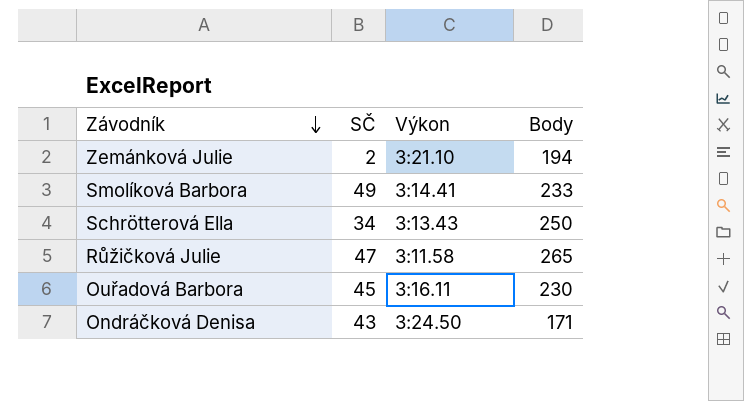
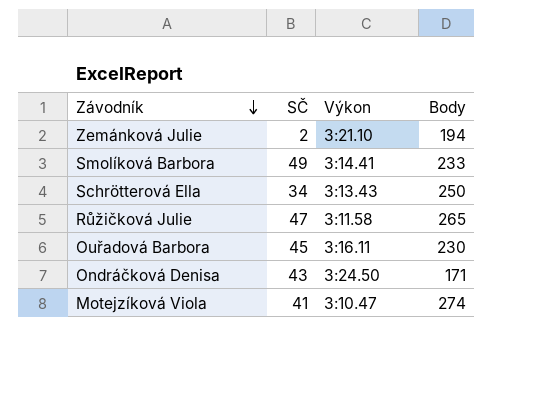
row Motejzíková Viola: none -> 41 | 3:10.47 | 274

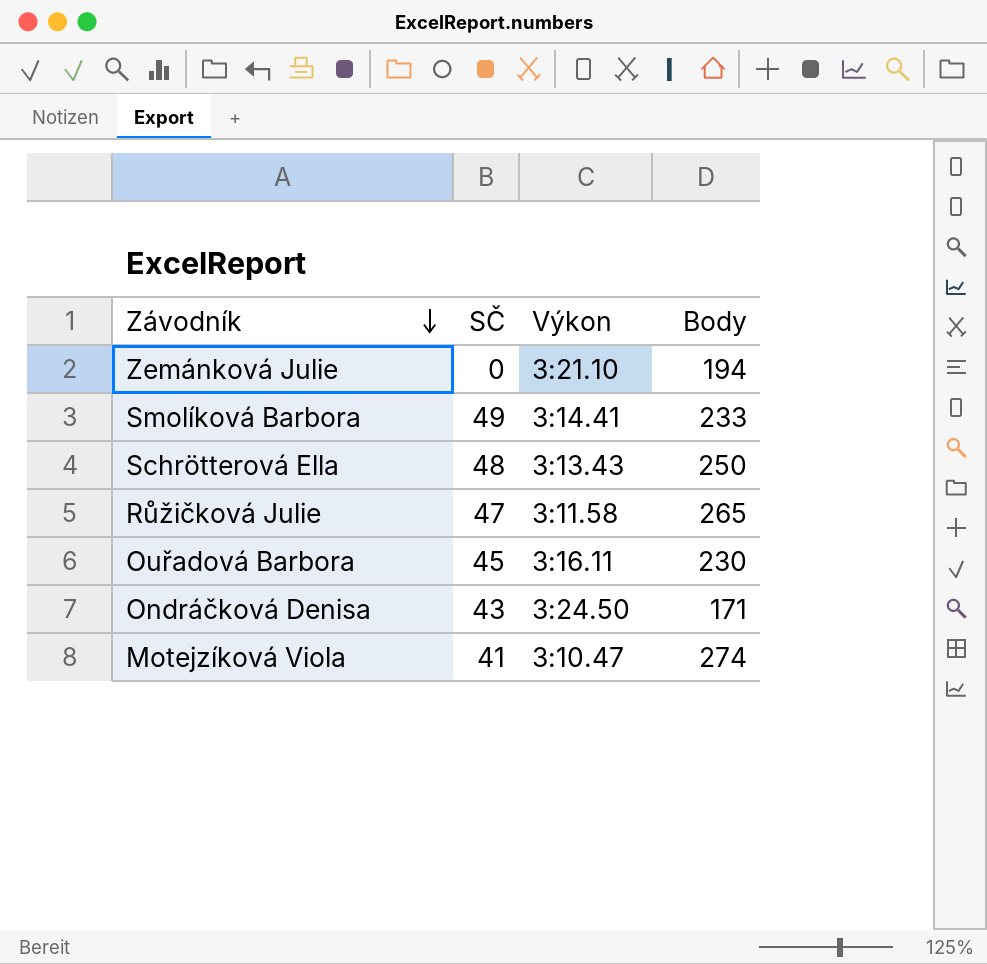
Zemánková Julie | SČ: 2 -> 0
Schrötterová Ella | SČ: 34 -> 48

